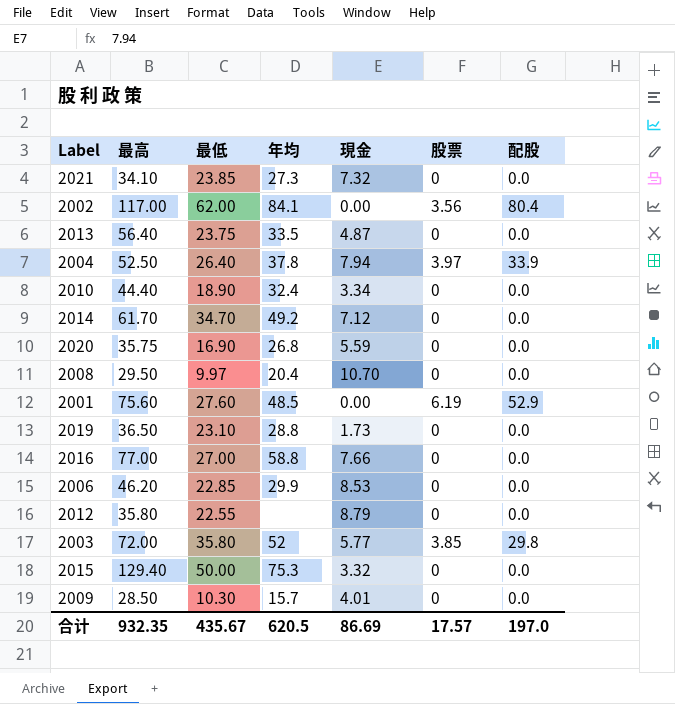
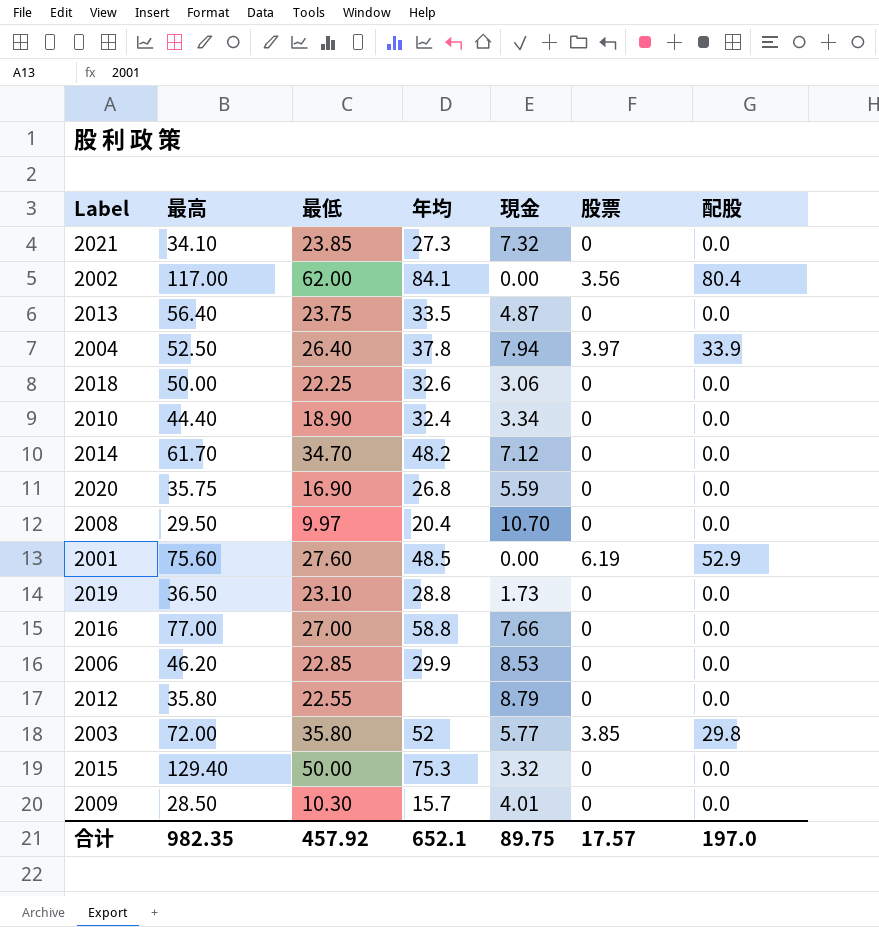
row 2018: none -> 50.00 | 22.25 | 32.6 | 3.06 | 0 | 0.0
2014 | 年均: 49.2 -> 48.2
合计 | 最高: 932.35 -> 982.35
合计 | 最低: 435.67 -> 457.92
合计 | 年均: 620.5 -> 652.1
合计 | 現金: 86.69 -> 89.75

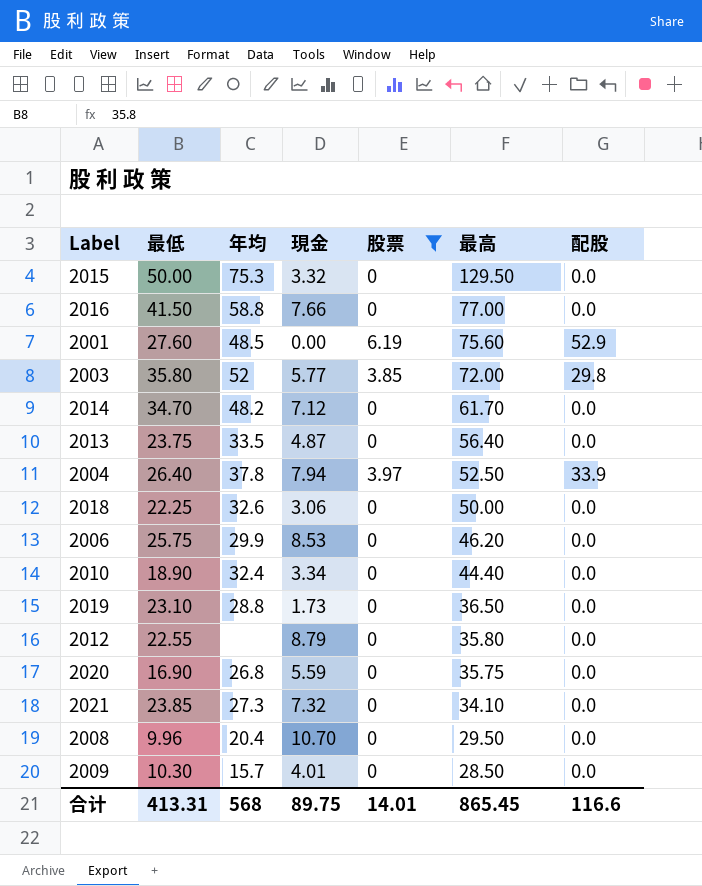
filter: none -> 股票 != 3.56
row order: none -> 最高 descending
column 最高 | position: 2 -> 6
2015 | 最高: 129.40 -> 129.50
2016 | 最低: 27.00 -> 41.50
2006 | 最低: 22.85 -> 25.75
2008 | 最低: 9.97 -> 9.96
合计 | 最低: 457.92 -> 413.31
合计 | 年均: 652.1 -> 568
合计 | 股票: 17.57 -> 14.01
合计 | 最高: 982.35 -> 865.45
合计 | 配股: 197.0 -> 116.6

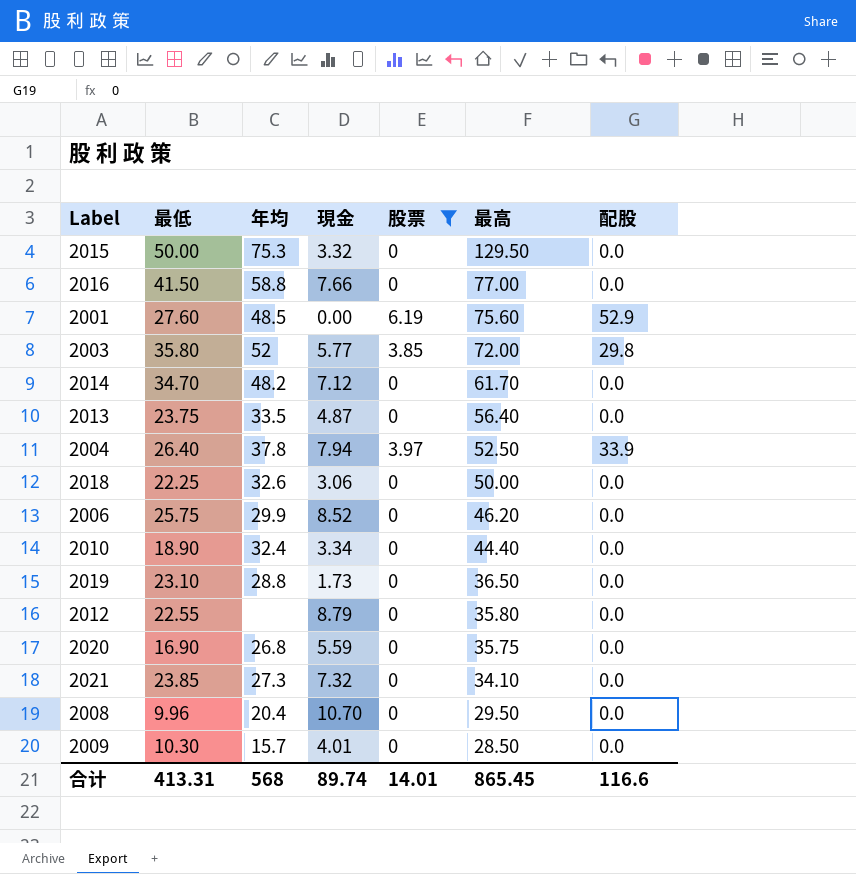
2006 | 現金: 8.53 -> 8.52
合计 | 現金: 89.75 -> 89.74

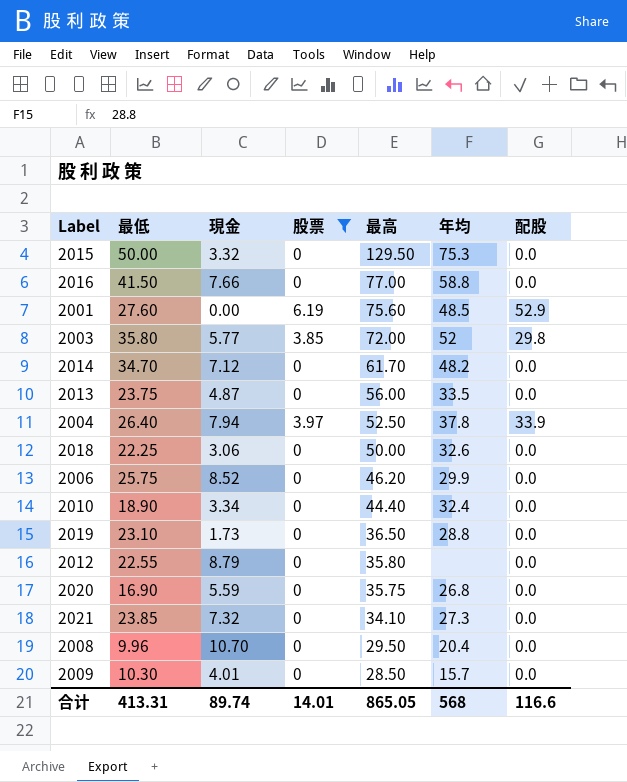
column 年均 | position: 3 -> 6
2013 | 最高: 56.40 -> 56.00
合计 | 最高: 865.45 -> 865.05

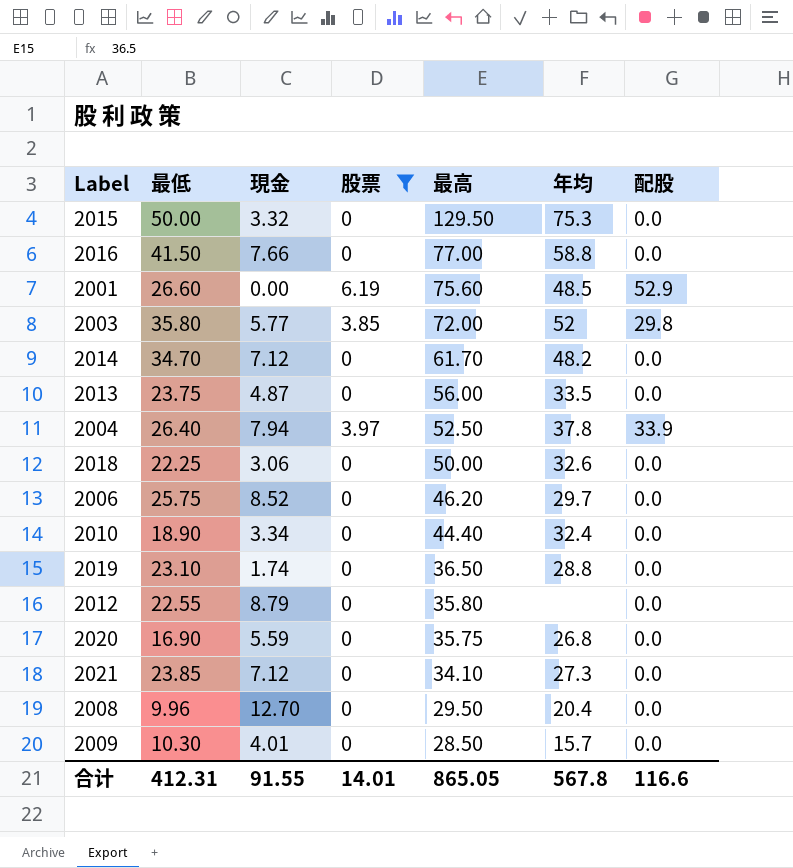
2001 | 最低: 27.60 -> 26.60
2006 | 年均: 29.9 -> 29.7
2019 | 現金: 1.73 -> 1.74
2021 | 現金: 7.32 -> 7.12
2008 | 現金: 10.70 -> 12.70
合计 | 最低: 413.31 -> 412.31
合计 | 現金: 89.74 -> 91.55
合计 | 年均: 568 -> 567.8

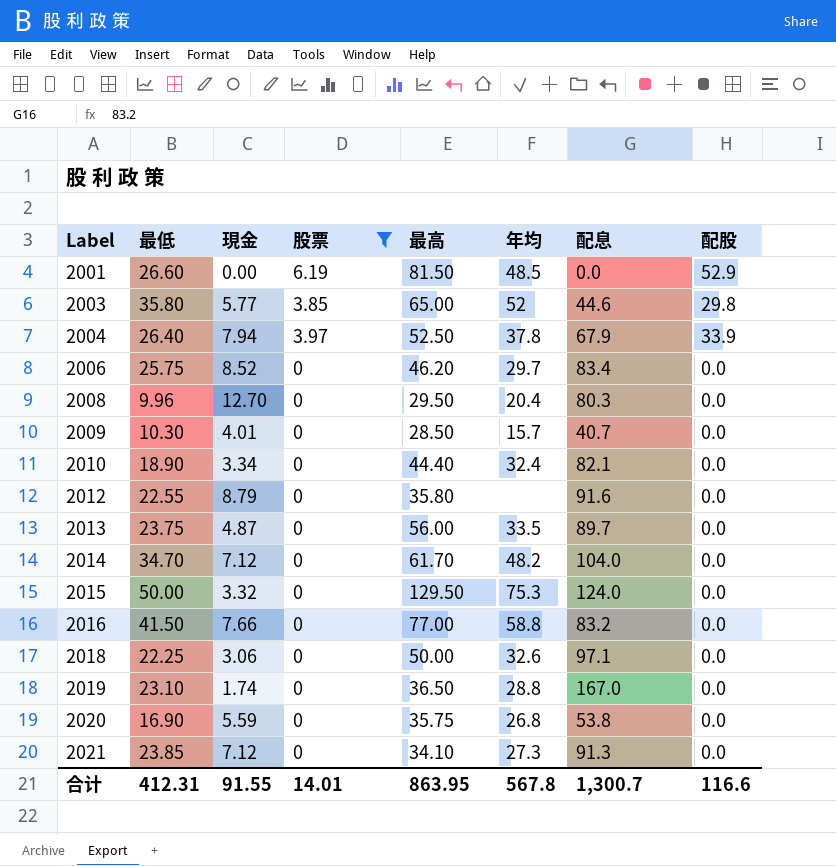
row order: 最高 descending -> Label ascending
column 配息 | position: none -> 7
2001 | 最高: 75.60 -> 81.50
2003 | 最高: 72.00 -> 65.00
合计 | 最高: 865.05 -> 863.95

